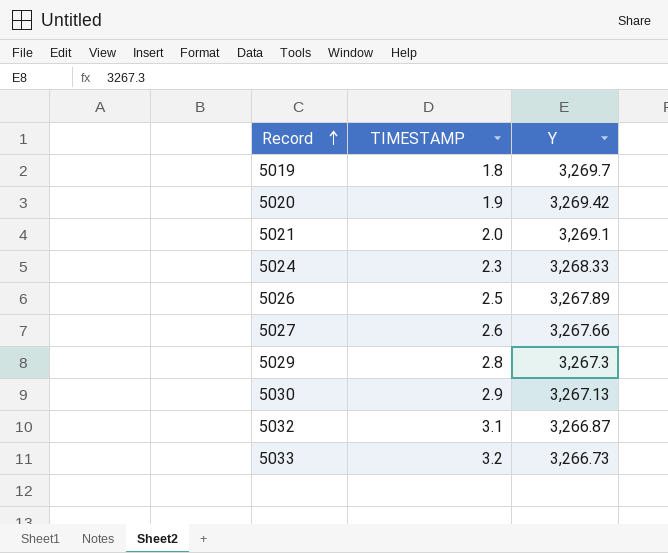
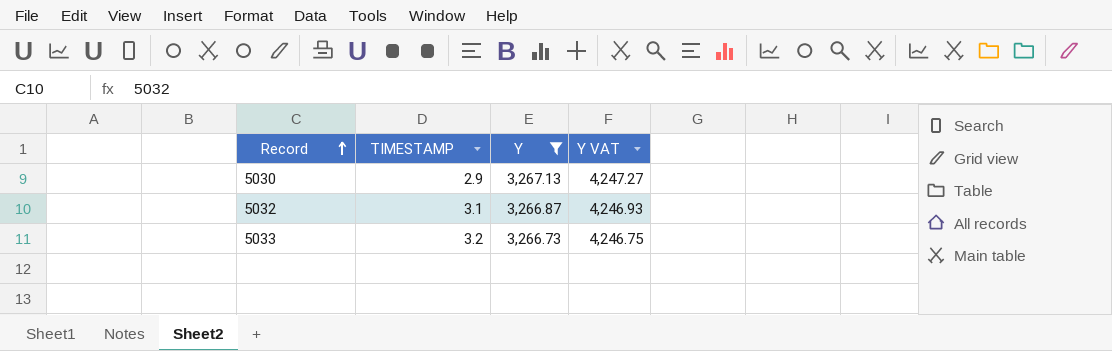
filter: none -> Y <= 3,267.13
column Y VAT | formula: none -> [Y] * 1.3

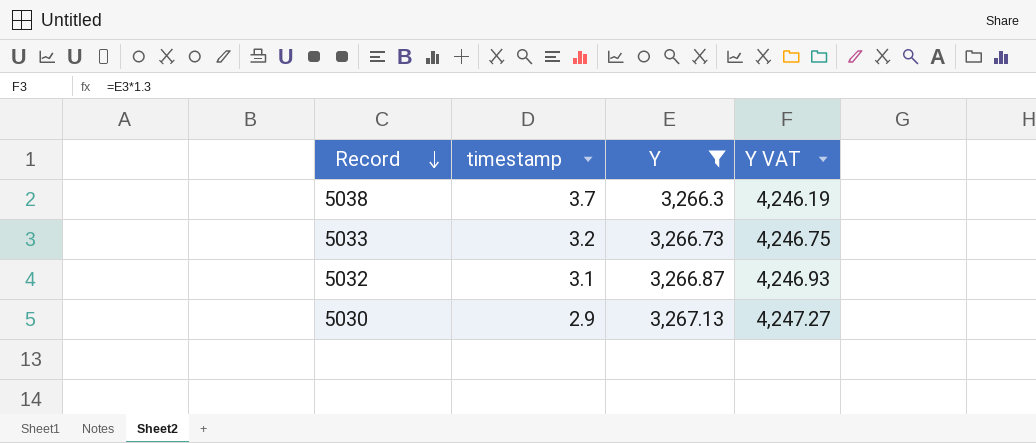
row order: Record ascending -> Record descending
column name: TIMESTAMP -> timestamp
row 5038: none -> 3.7 | 3,266.3 | 4,246.19

